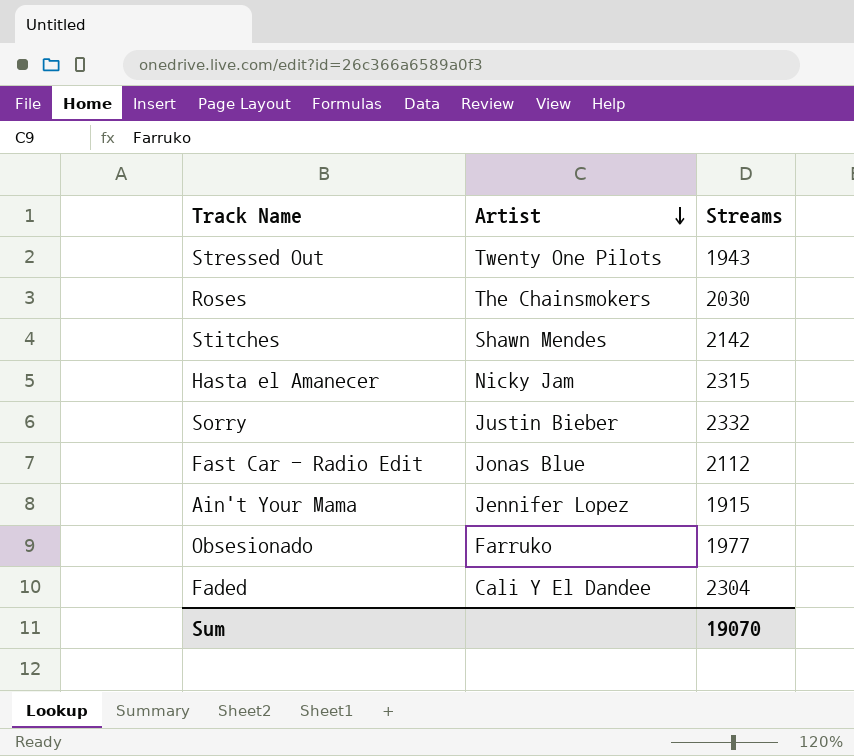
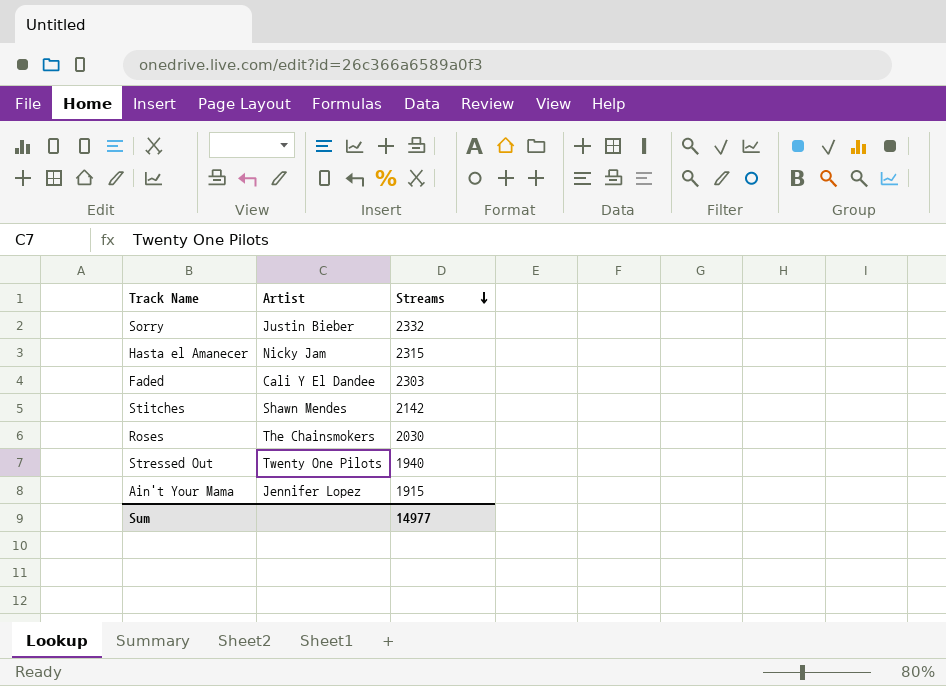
row order: Artist descending -> Streams descending
row Fast Car - Radio Edit: Jonas Blue | 2112 -> none
row Obsesionado: Farruko | 1977 -> none
Faded | Streams: 2304 -> 2303
Stressed Out | Streams: 1943 -> 1940
Sum | Streams: 19070 -> 14977

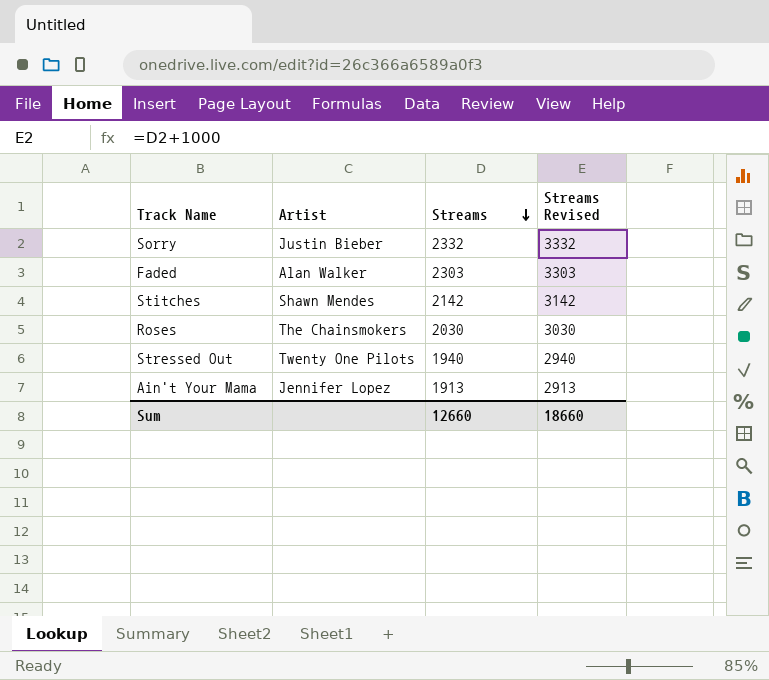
column Streams Revised | formula: none -> [Streams] + 1000
row Hasta el Amanecer: Nicky Jam | 2315 -> none
Faded | Artist: Cali Y El Dandee -> Alan Walker
Ain't Your Mama | Streams: 1915 -> 1913
Sum | Streams: 14977 -> 12660

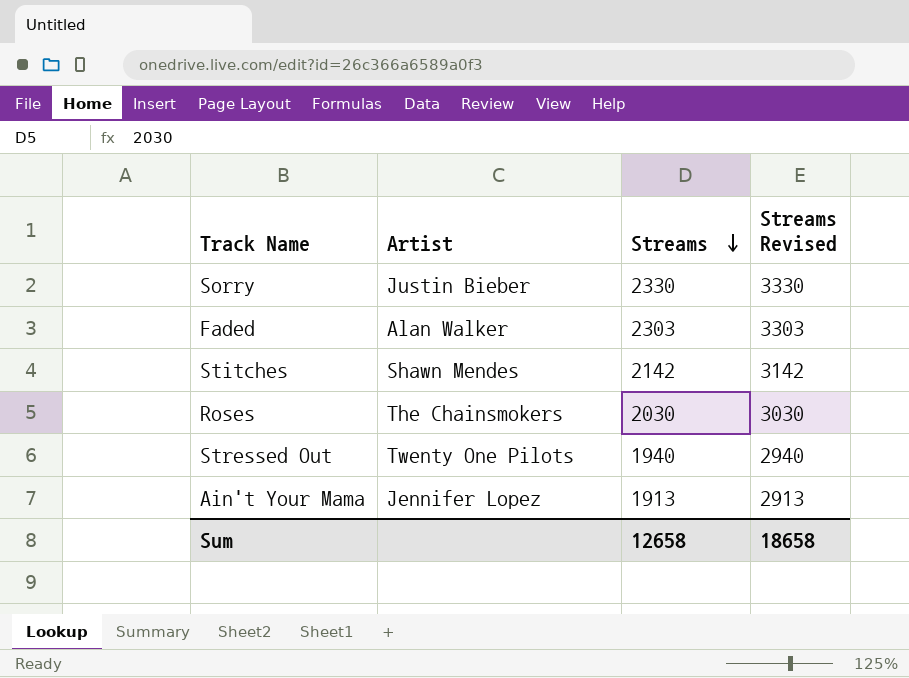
Sorry | Streams: 2332 -> 2330
Sorry | Streams Revised: 3332 -> 3330
Sum | Streams: 12660 -> 12658
Sum | Streams Revised: 18660 -> 18658

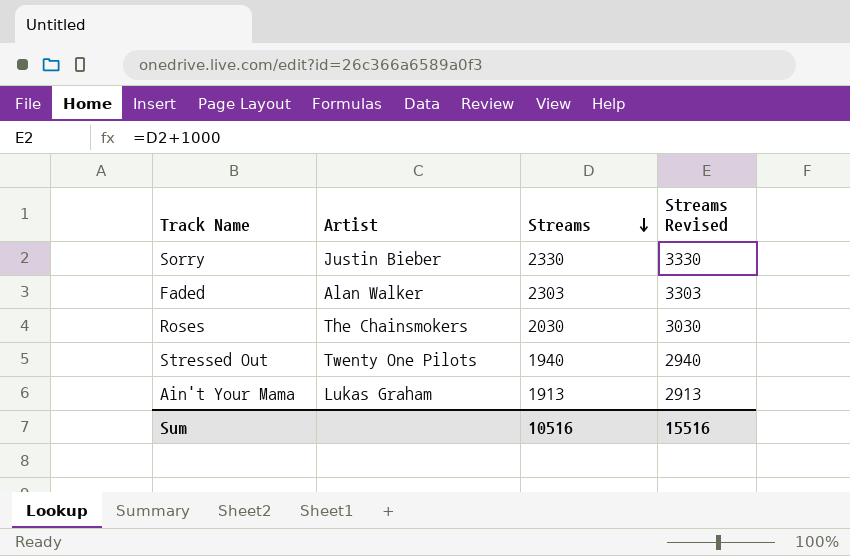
row Stitches: Shawn Mendes | 2142 | 3142 -> none
Ain't Your Mama | Artist: Jennifer Lopez -> Lukas Graham
Sum | Streams: 12658 -> 10516
Sum | Streams Revised: 18658 -> 15516

